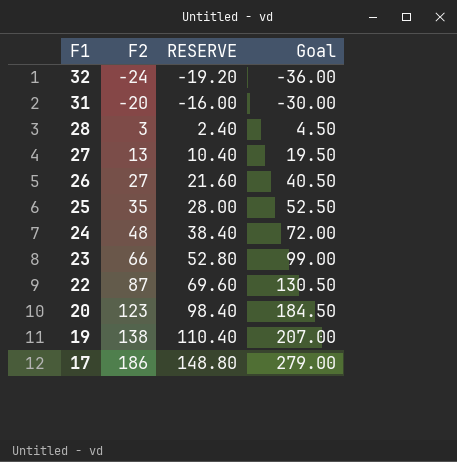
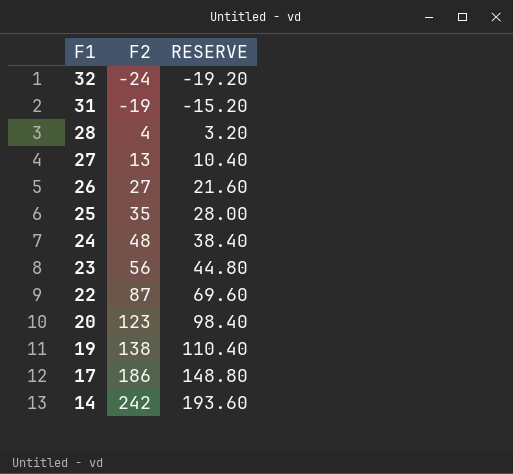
column Goal | formula: [F2] * 1.5 -> none
31 | F2: -20 -> -19
31 | RESERVE: -16.00 -> -15.20
28 | F2: 3 -> 4
28 | RESERVE: 2.40 -> 3.20
23 | F2: 66 -> 56
23 | RESERVE: 52.80 -> 44.80
row 14: none -> 242 | 193.60

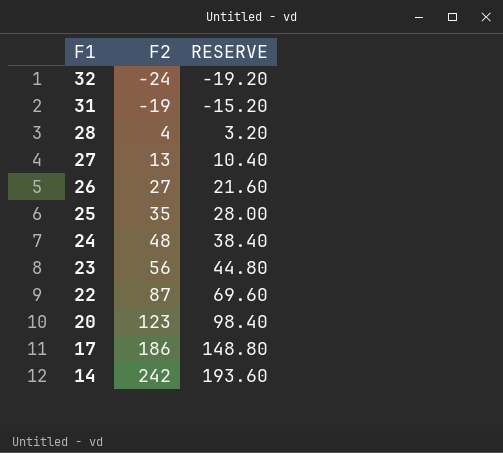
row 19: 138 | 110.40 -> none

